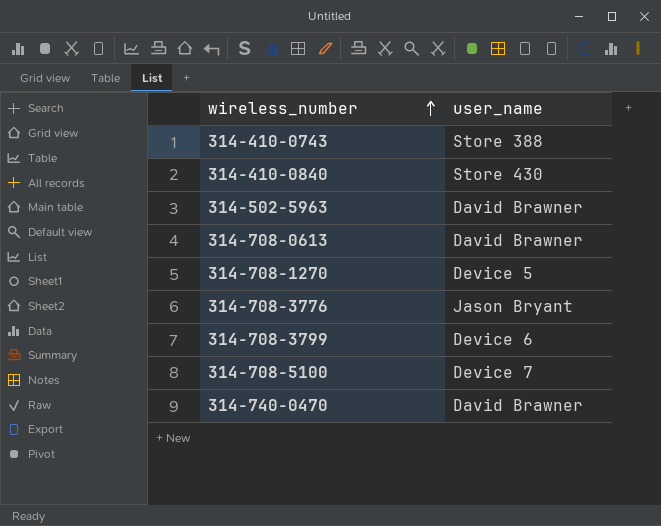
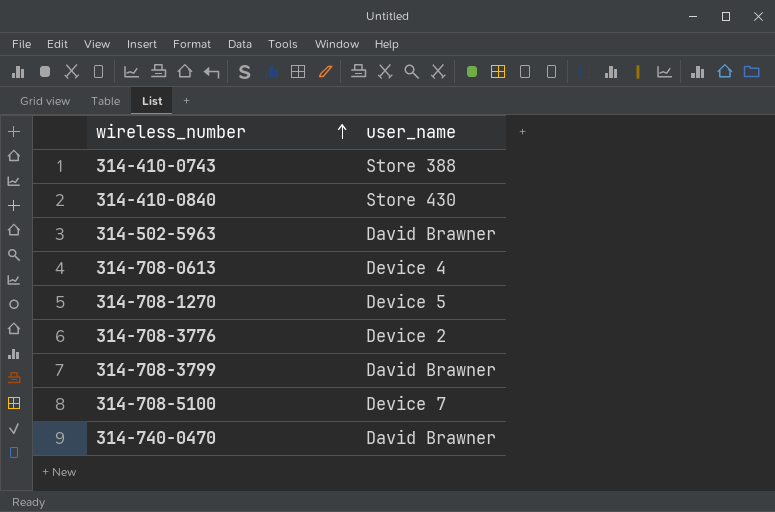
314-708-0613 | user_name: David Brawner -> Device 4
314-708-3776 | user_name: Jason Bryant -> Device 2
314-708-3799 | user_name: Device 6 -> David Brawner

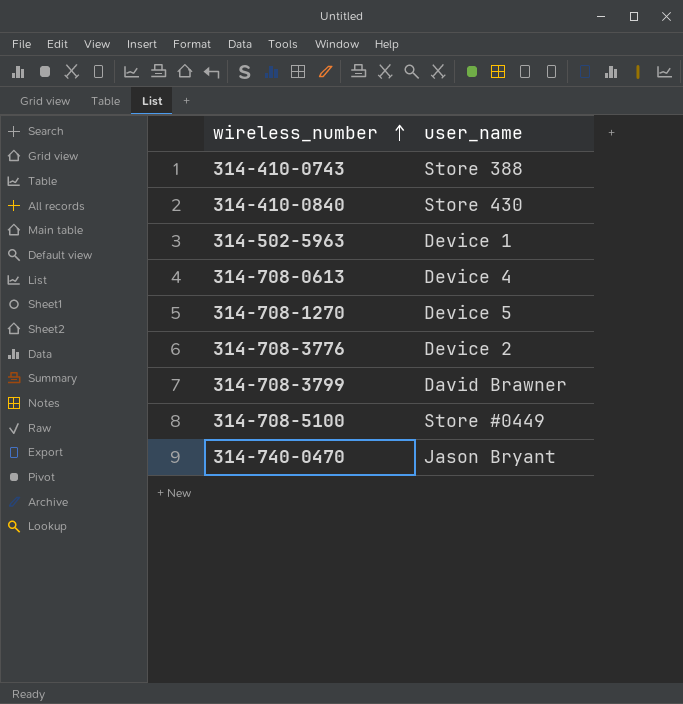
314-502-5963 | user_name: David Brawner -> Device 1
314-708-5100 | user_name: Device 7 -> Store #0449
314-740-0470 | user_name: David Brawner -> Jason Bryant

